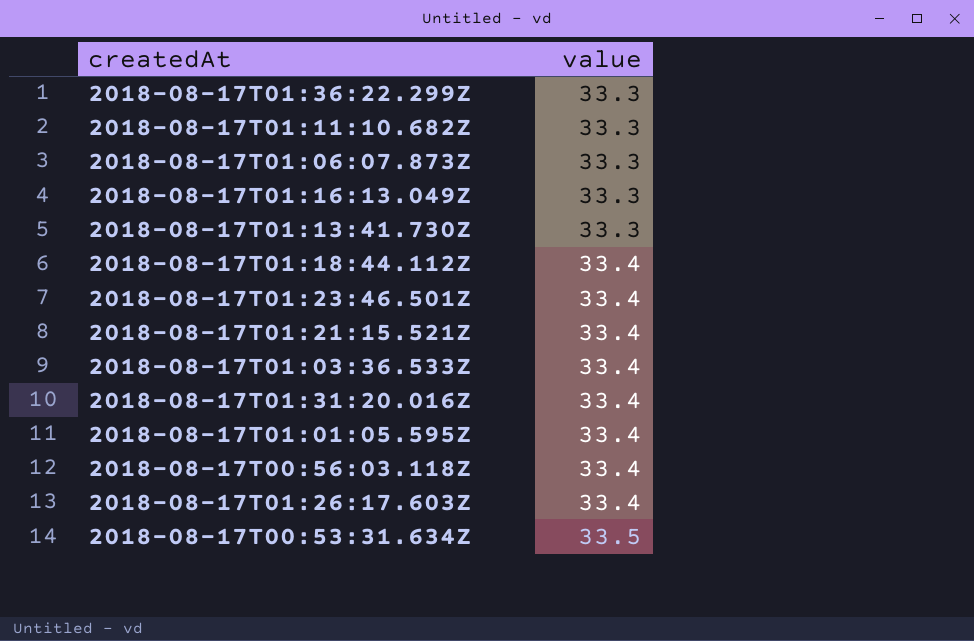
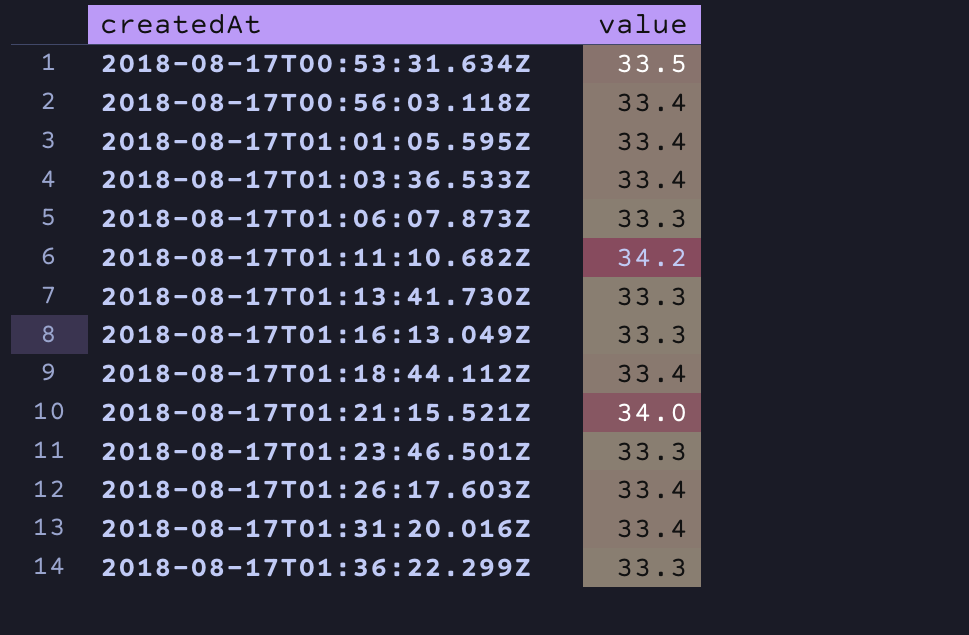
row order: value ascending -> createdAt ascending
2018-08-17T01:11:10.682Z | value: 33.3 -> 34.2
2018-08-17T01:21:15.521Z | value: 33.4 -> 34.0
2018-08-17T01:23:46.501Z | value: 33.4 -> 33.3

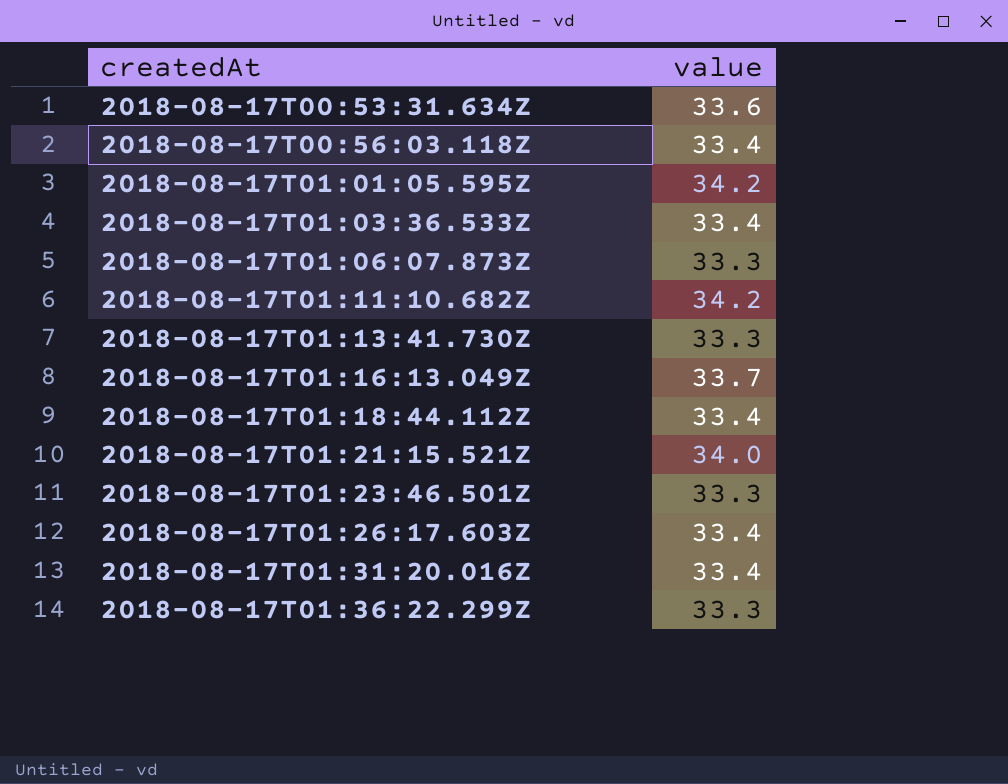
2018-08-17T00:53:31.634Z | value: 33.5 -> 33.6
2018-08-17T01:01:05.595Z | value: 33.4 -> 34.2
2018-08-17T01:16:13.049Z | value: 33.3 -> 33.7

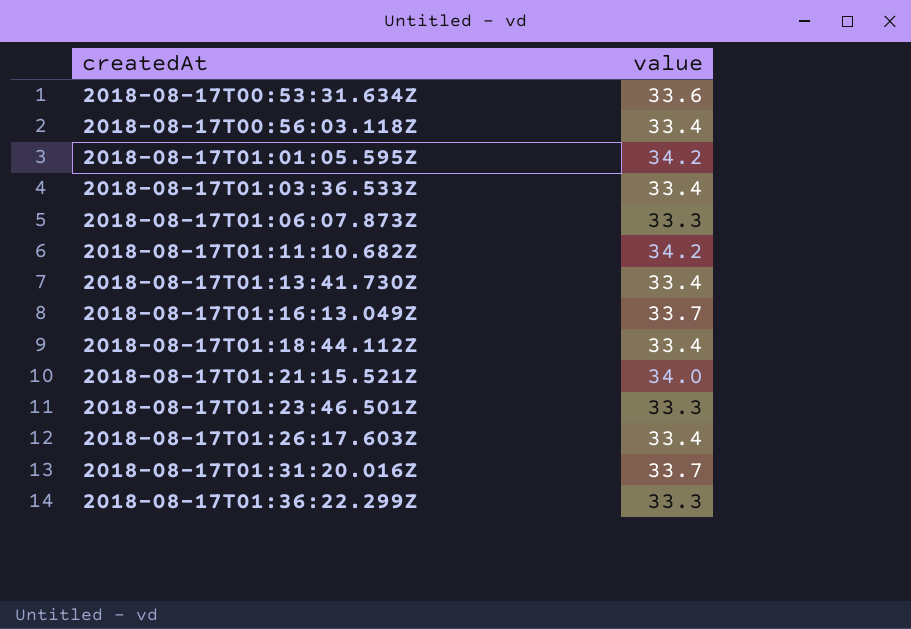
2018-08-17T01:13:41.730Z | value: 33.3 -> 33.4
2018-08-17T01:31:20.016Z | value: 33.4 -> 33.7

